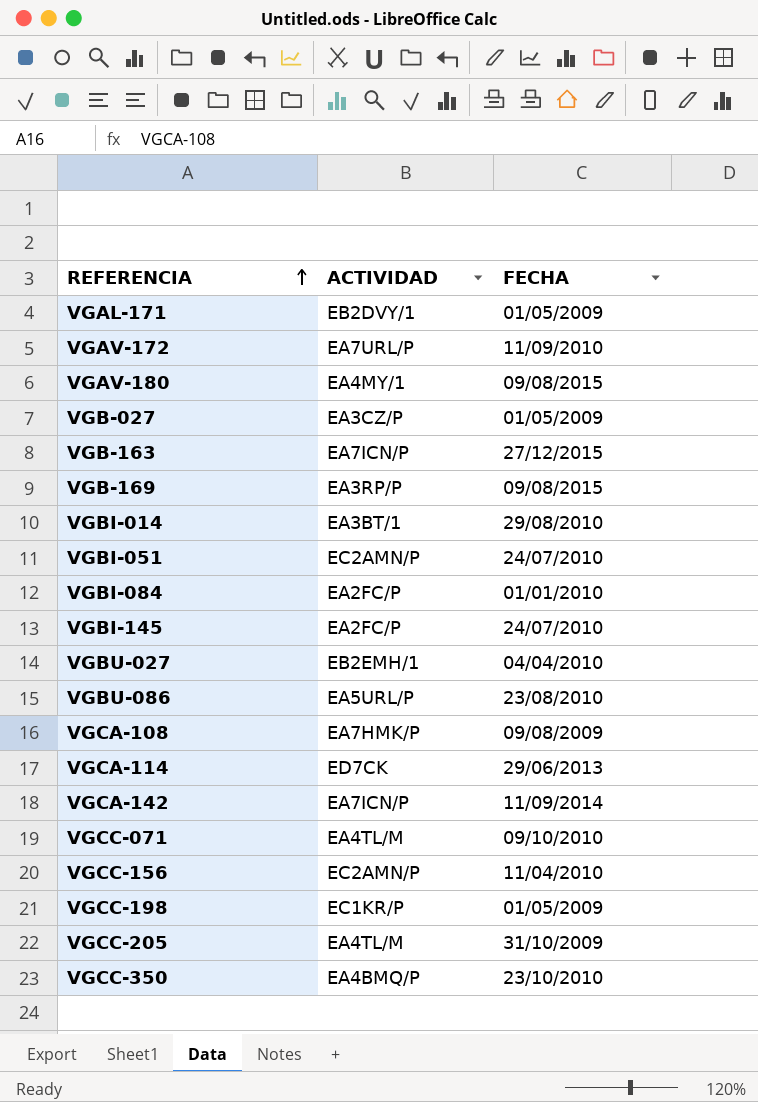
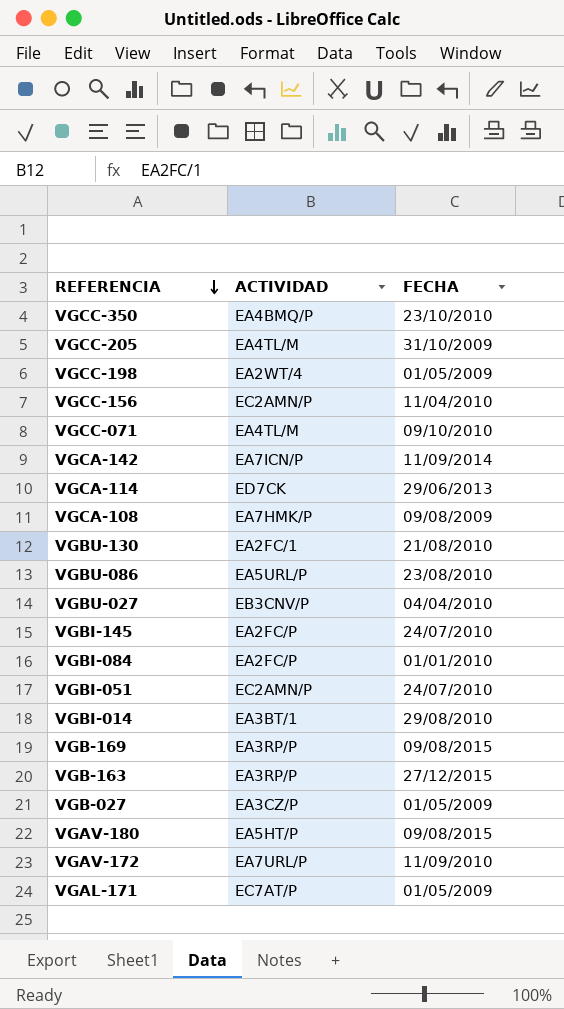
row order: REFERENCIA ascending -> REFERENCIA descending
VGCC-198 | ACTIVIDAD: EC1KR/P -> EA2WT/4
row VGBU-130: none -> EA2FC/1 | 21/08/2010
VGBU-027 | ACTIVIDAD: EB2EMH/1 -> EB3CNV/P
VGB-163 | ACTIVIDAD: EA7ICN/P -> EA3RP/P
VGAV-180 | ACTIVIDAD: EA4MY/1 -> EA5HT/P
VGAL-171 | ACTIVIDAD: EB2DVY/1 -> EC7AT/P

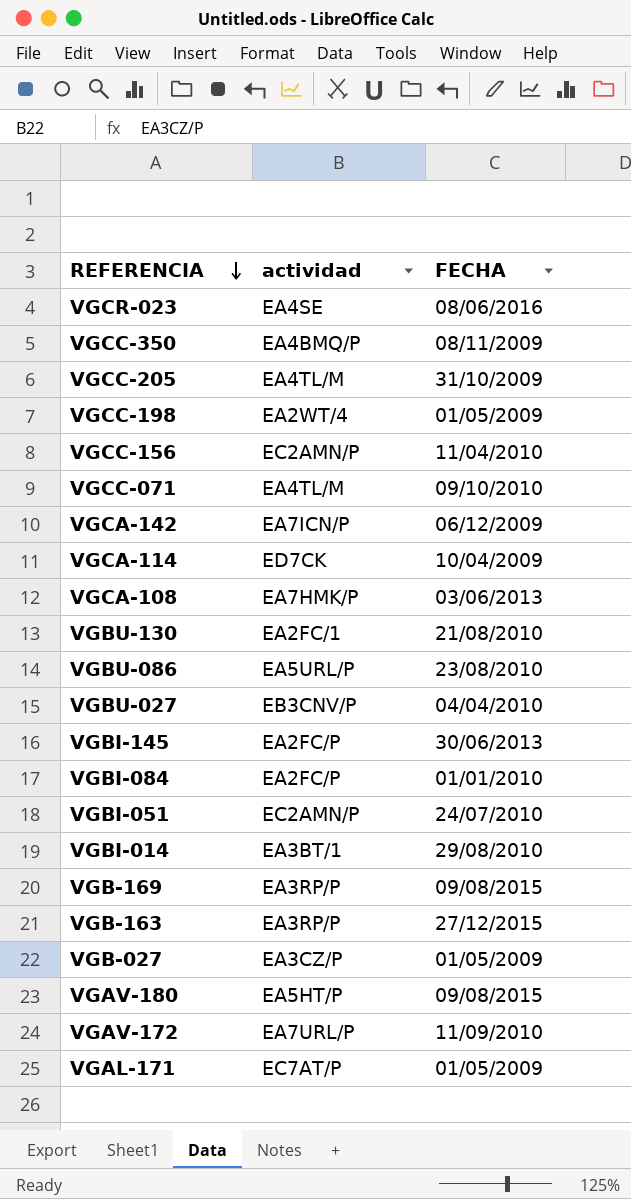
column name: ACTIVIDAD -> actividad
row VGCR-023: none -> EA4SE | 08/06/2016
VGCC-350 | FECHA: 23/10/2010 -> 08/11/2009
VGCA-142 | FECHA: 11/09/2014 -> 06/12/2009
VGCA-114 | FECHA: 29/06/2013 -> 10/04/2009
VGCA-108 | FECHA: 09/08/2009 -> 03/06/2013
VGBI-145 | FECHA: 24/07/2010 -> 30/06/2013

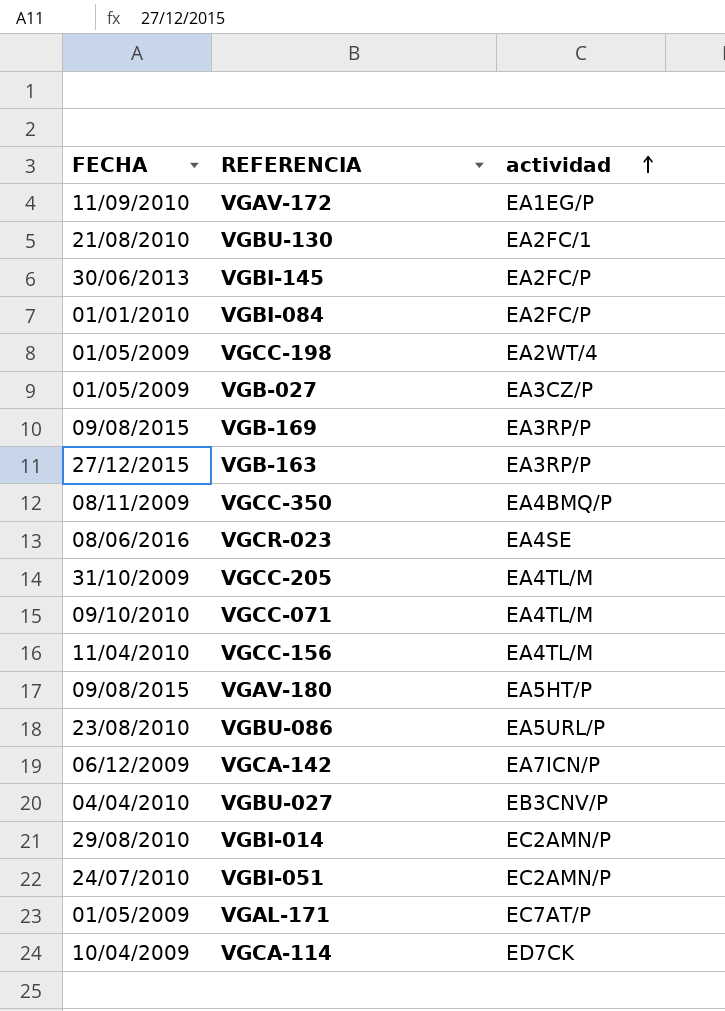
row order: REFERENCIA descending -> actividad ascending
column FECHA | position: 3 -> 1
row VGCA-108: EA7HMK/P | 03/06/2013 -> none
VGAV-172 | actividad: EA7URL/P -> EA1EG/P
VGCC-156 | actividad: EC2AMN/P -> EA4TL/M
VGBI-014 | actividad: EA3BT/1 -> EC2AMN/P

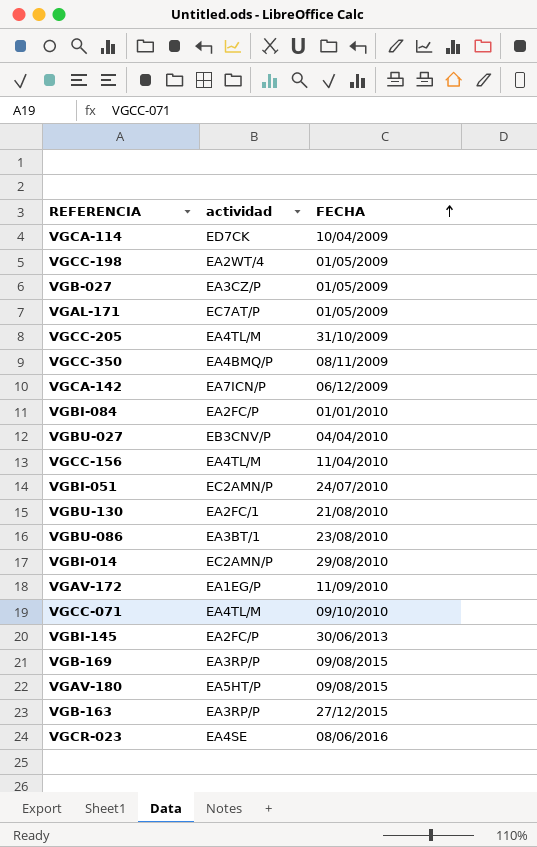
row order: actividad ascending -> FECHA ascending
column FECHA | position: 1 -> 3
VGBU-086 | actividad: EA5URL/P -> EA3BT/1

